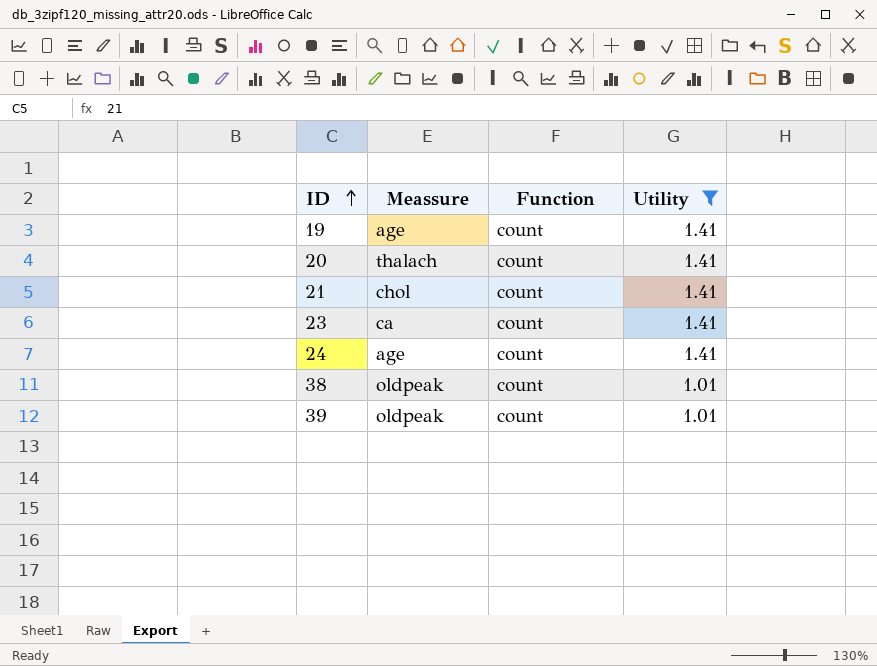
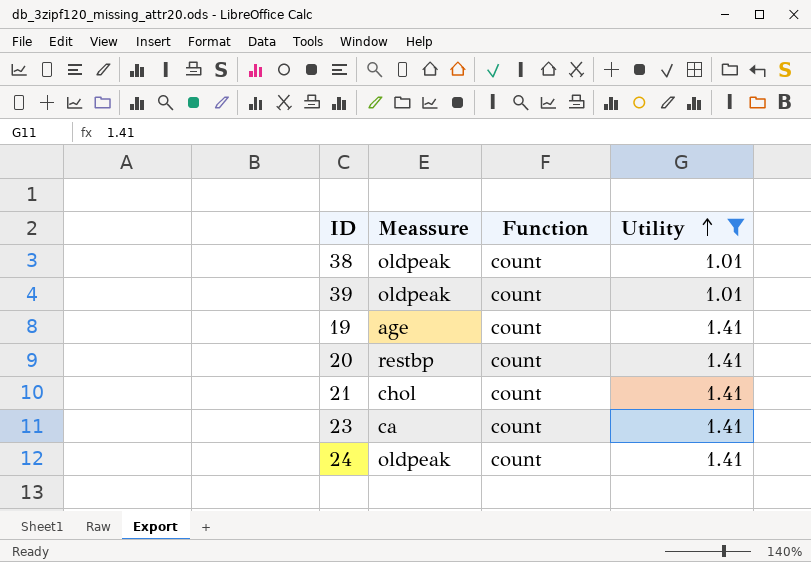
row order: ID ascending -> Utility ascending
20 | Meassure: thalach -> restbp
24 | Meassure: age -> oldpeak

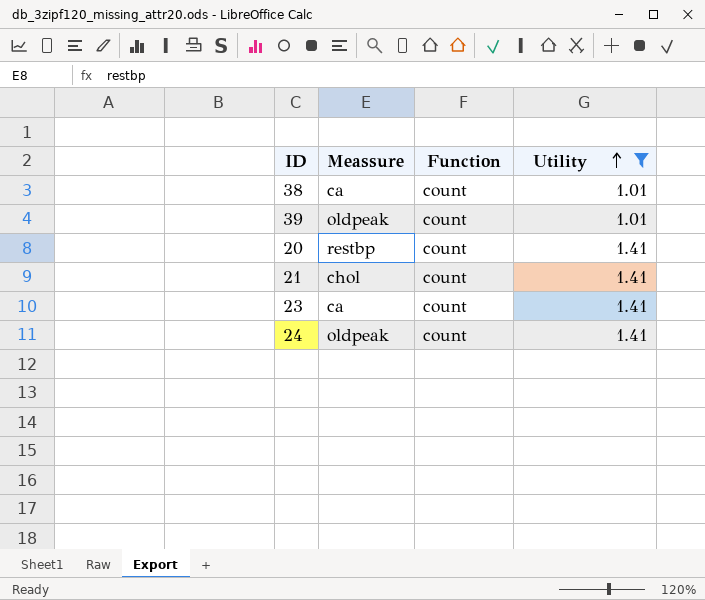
row 19: age | count | 1.41 -> none
38 | Meassure: oldpeak -> ca

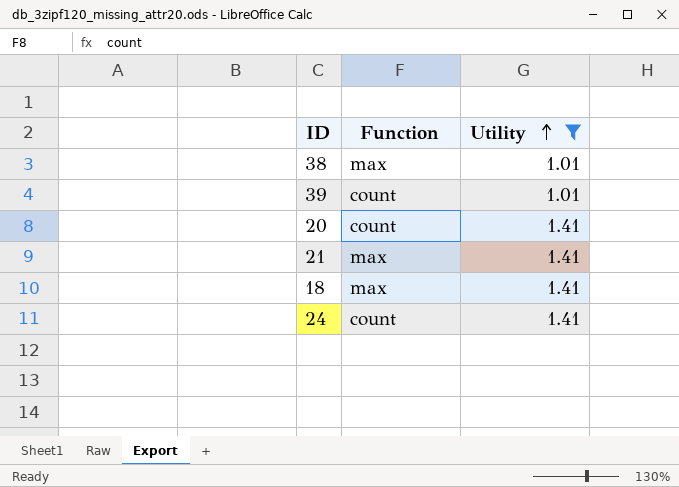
column Meassure | position: 2 -> none
row 23: ca | count | 1.41 -> none
38 | Function: count -> max
21 | Function: count -> max
row 18: none -> max | 1.41

